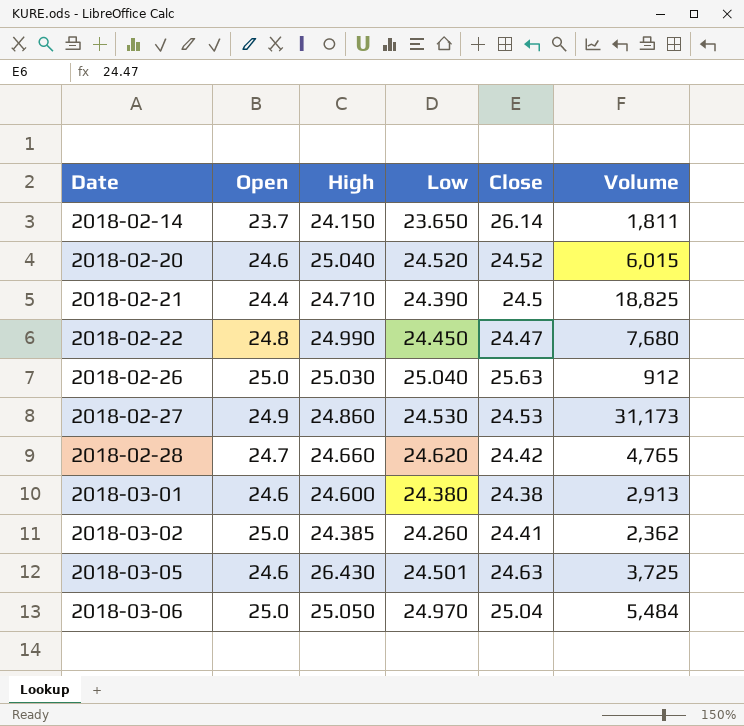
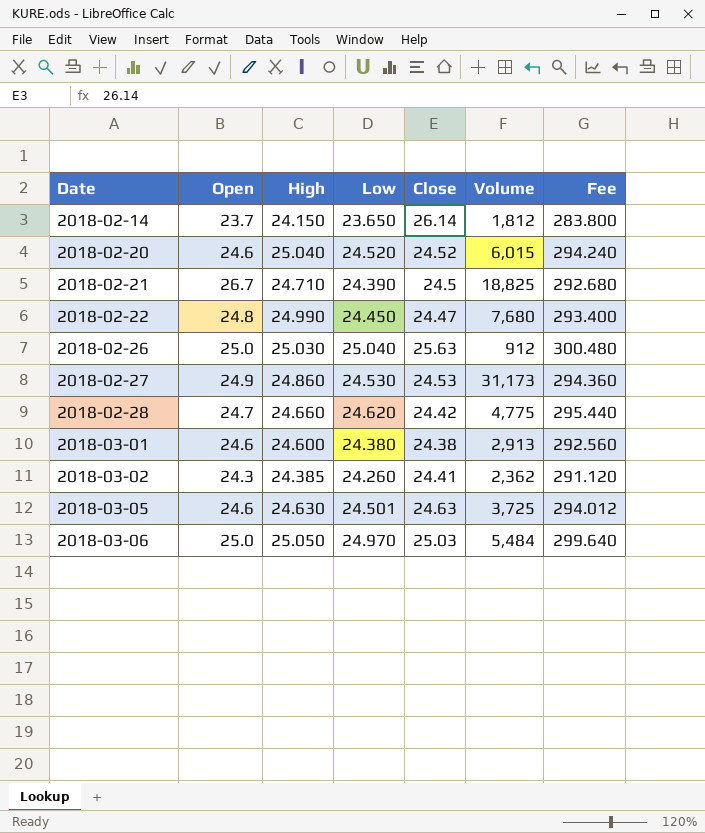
column Fee | formula: none -> [Low] * 12
2018-02-14 | Volume: 1,811 -> 1,812
2018-02-21 | Open: 24.4 -> 26.7
2018-02-28 | Volume: 4,765 -> 4,775
2018-03-02 | Open: 25.0 -> 24.3
2018-03-05 | High: 26.430 -> 24.630
2018-03-06 | Close: 25.04 -> 25.03

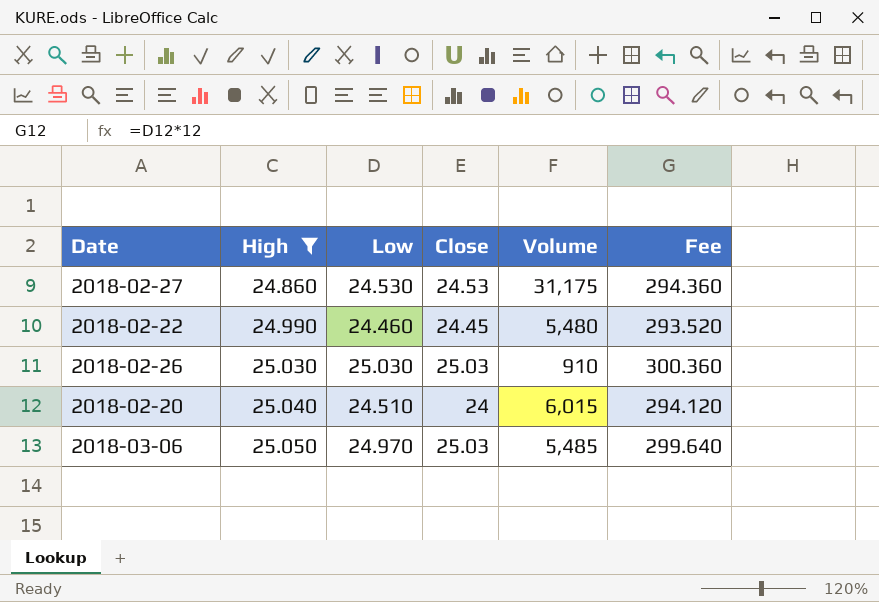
filter: none -> High >= 24.860
row order: Date ascending -> High ascending
column Open | position: 2 -> none
2018-02-27 | Volume: 31,173 -> 31,175
2018-02-22 | Low: 24.450 -> 24.460
2018-02-22 | Close: 24.47 -> 24.45
2018-02-22 | Volume: 7,680 -> 5,480
2018-02-22 | Fee: 293.400 -> 293.520
2018-02-26 | Low: 25.040 -> 25.030
2018-02-26 | Close: 25.63 -> 25.03
2018-02-26 | Volume: 912 -> 910
2018-02-26 | Fee: 300.480 -> 300.360
2018-02-20 | Low: 24.520 -> 24.510
2018-02-20 | Close: 24.52 -> 24
2018-02-20 | Fee: 294.240 -> 294.120
2018-03-06 | Volume: 5,484 -> 5,485

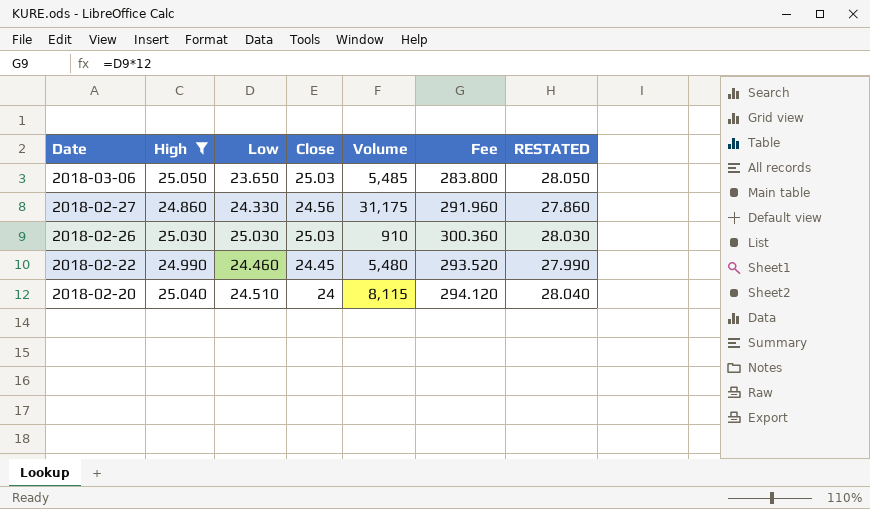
row order: High ascending -> Date descending
column RESTATED | formula: none -> [High] + 3
2018-03-06 | Low: 24.970 -> 23.650
2018-03-06 | Fee: 299.640 -> 283.800
2018-02-27 | Low: 24.530 -> 24.330
2018-02-27 | Close: 24.53 -> 24.56
2018-02-27 | Fee: 294.360 -> 291.960
2018-02-20 | Volume: 6,015 -> 8,115

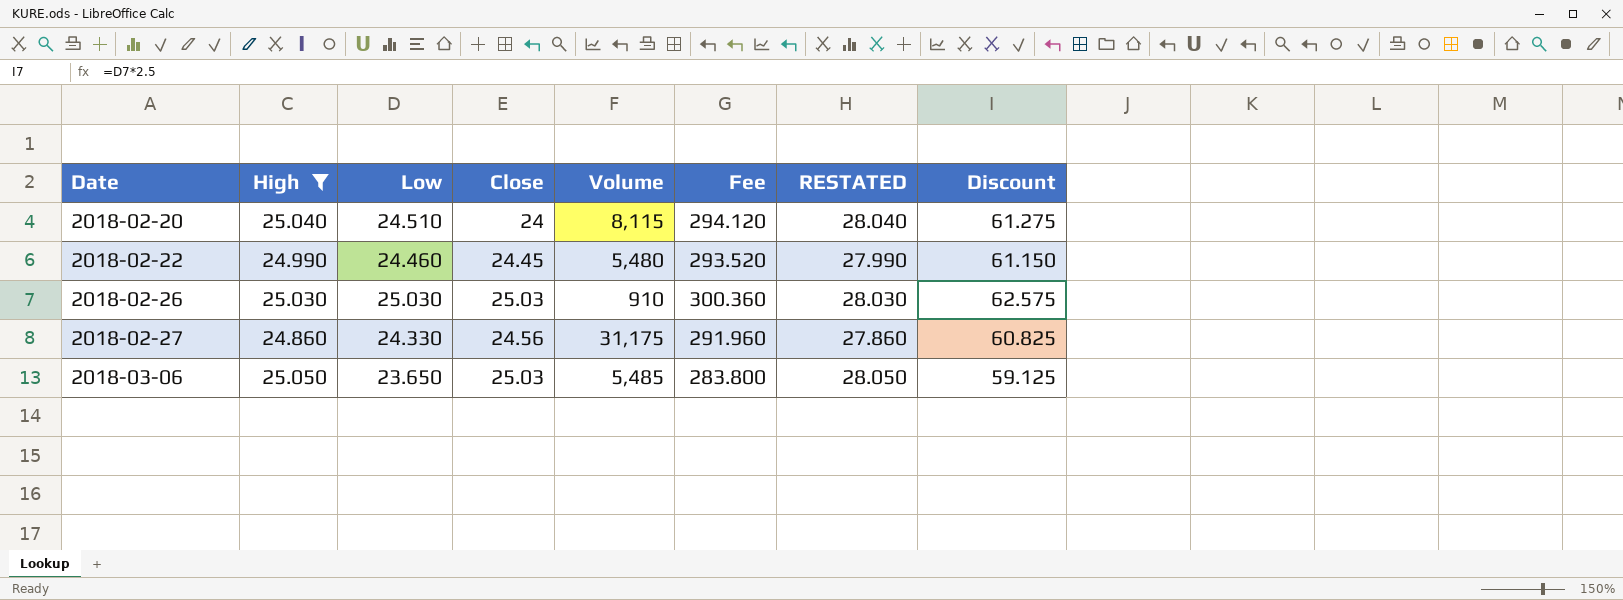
row order: Date descending -> Date ascending
column Discount | formula: none -> [Low] * 2.5

